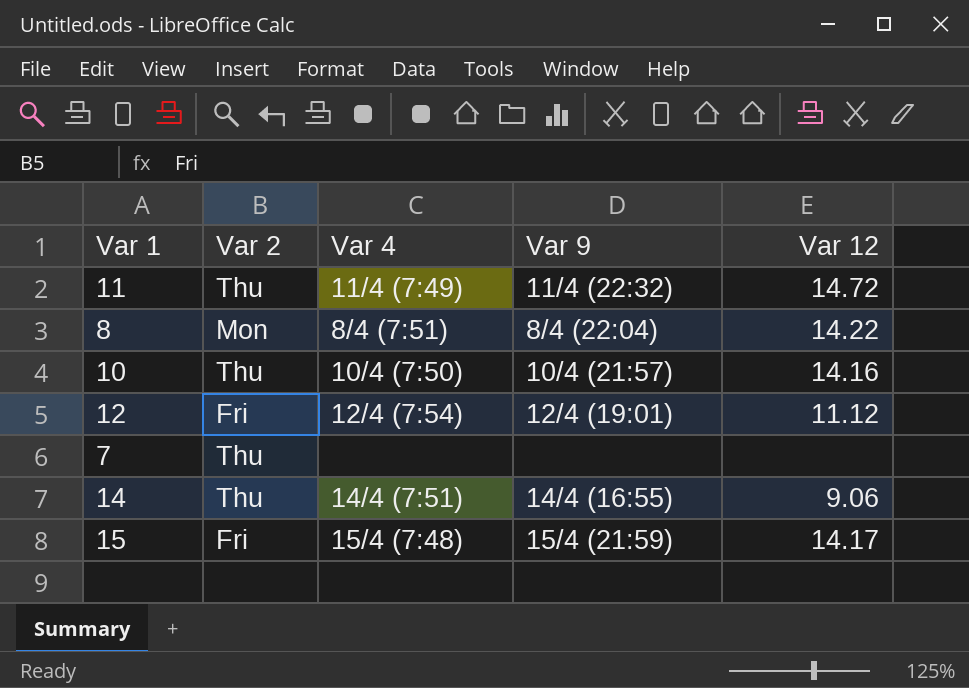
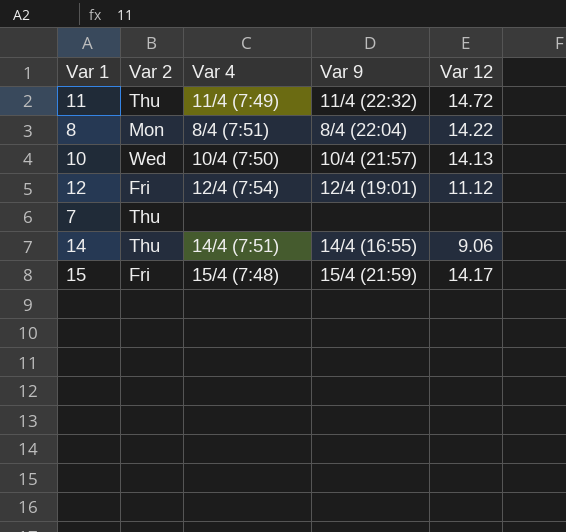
10 | Var 2: Thu -> Wed
10 | Var 12: 14.16 -> 14.13

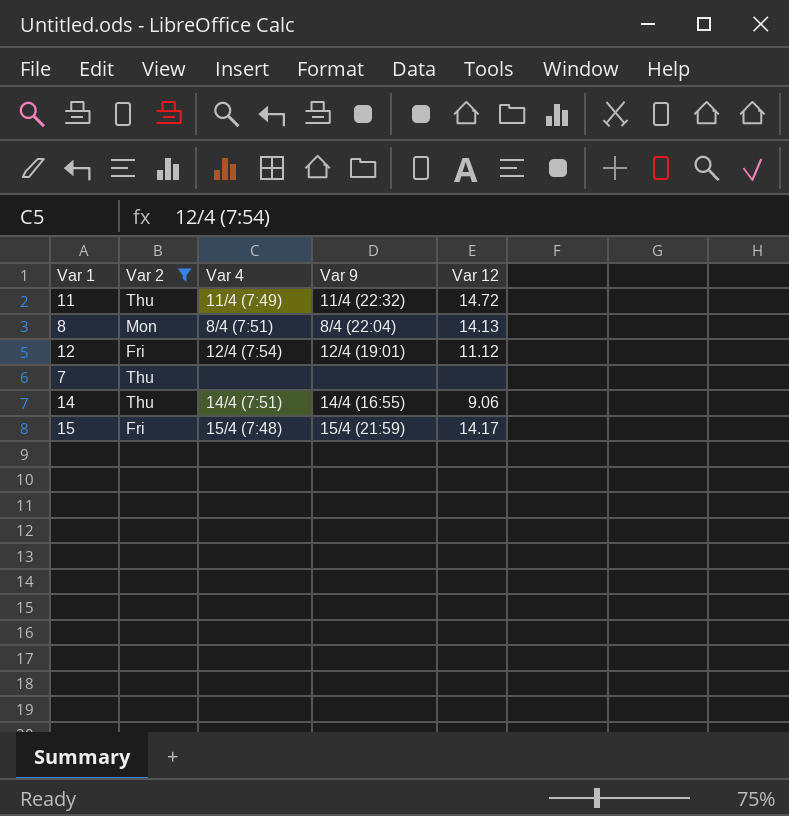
filter: none -> Var 2 != Wed
8 | Var 12: 14.22 -> 14.13

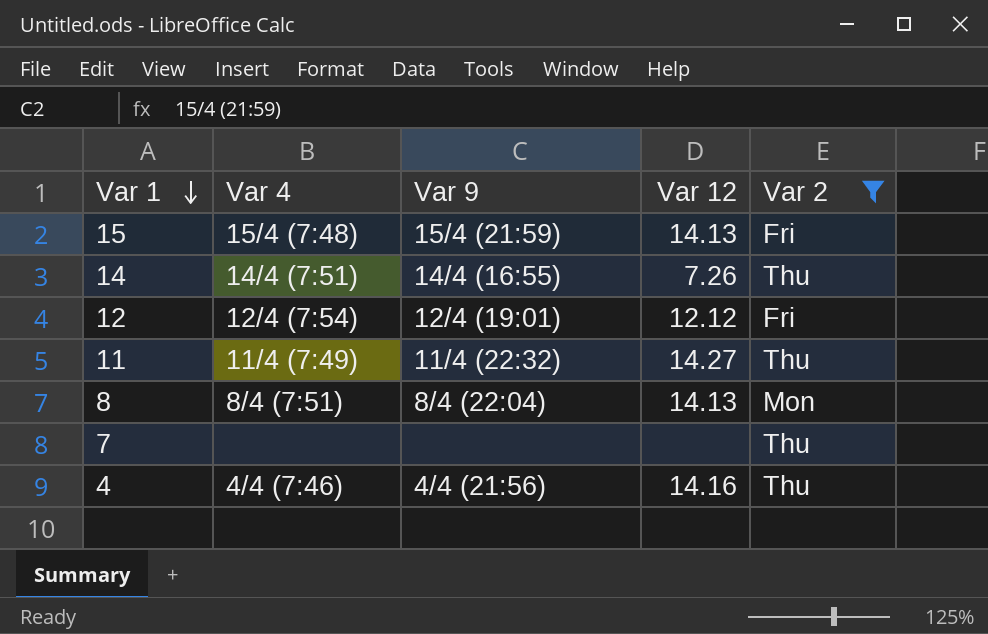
row order: none -> Var 1 descending
column Var 2 | position: 2 -> 5
15 | Var 12: 14.17 -> 14.13
14 | Var 12: 9.06 -> 7.26
12 | Var 12: 11.12 -> 12.12
11 | Var 12: 14.72 -> 14.27
row 4: none -> 4/4 (7:46) | 4/4 (21:56) | 14.16 | Thu

